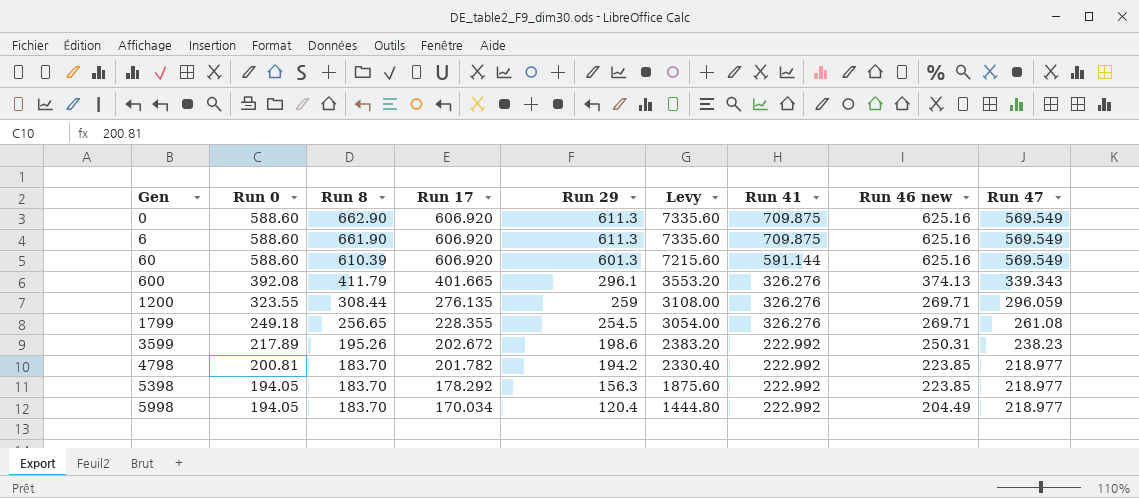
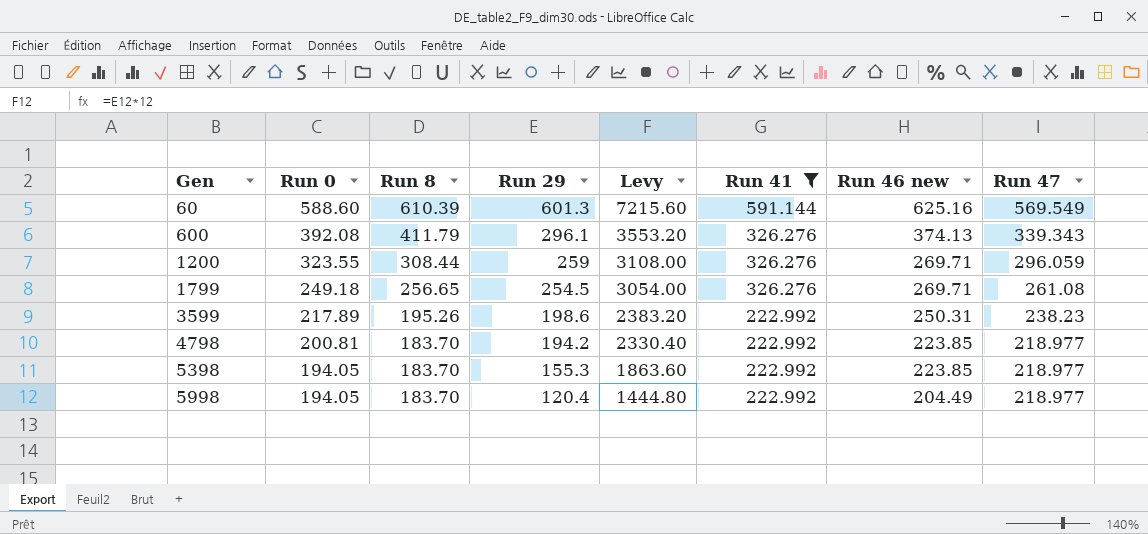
filter: none -> Run 41 != 709.875
column Run 17 | position: 4 -> none
5398 | Run 29: 156.3 -> 155.3
5398 | Levy: 1875.60 -> 1863.60

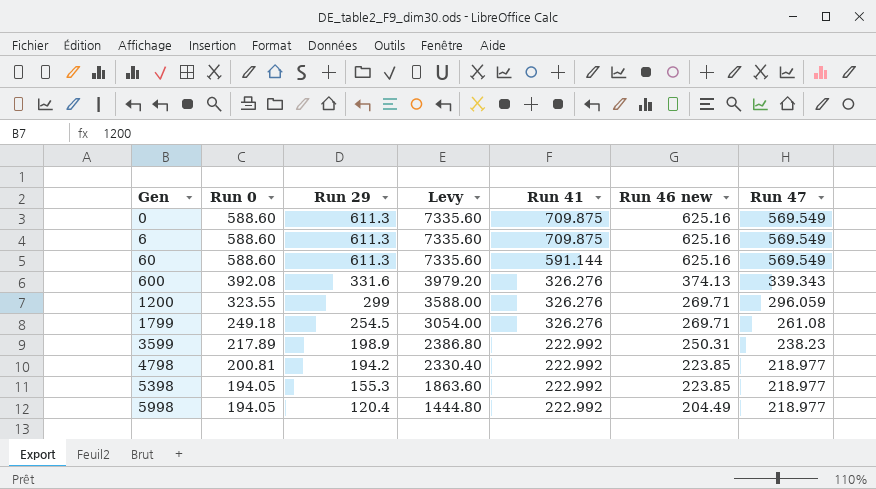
filter: Run 41 != 709.875 -> none
column Run 8 | position: 3 -> none
60 | Run 29: 601.3 -> 611.3
60 | Levy: 7215.60 -> 7335.60
600 | Run 29: 296.1 -> 331.6
600 | Levy: 3553.20 -> 3979.20
1200 | Run 29: 259 -> 299
1200 | Levy: 3108.00 -> 3588.00
3599 | Run 29: 198.6 -> 198.9
3599 | Levy: 2383.20 -> 2386.80

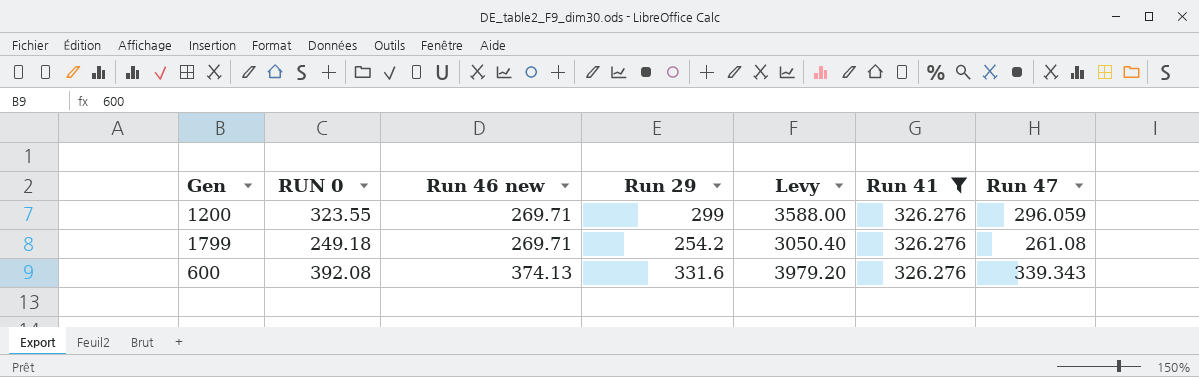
filter: none -> Run 41 = 326.276
row order: Gen ascending -> Run 46 new ascending
column name: Run 0 -> RUN 0
column Run 46 new | position: 6 -> 3
1799 | Run 29: 254.5 -> 254.2
1799 | Levy: 3054.00 -> 3050.40

